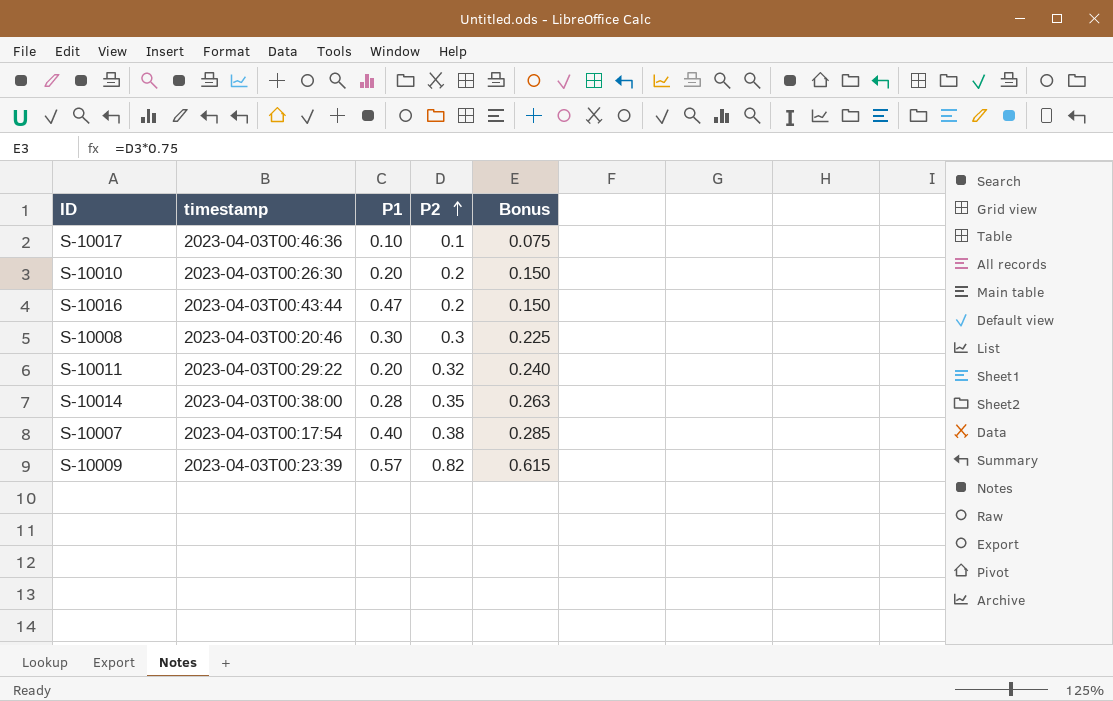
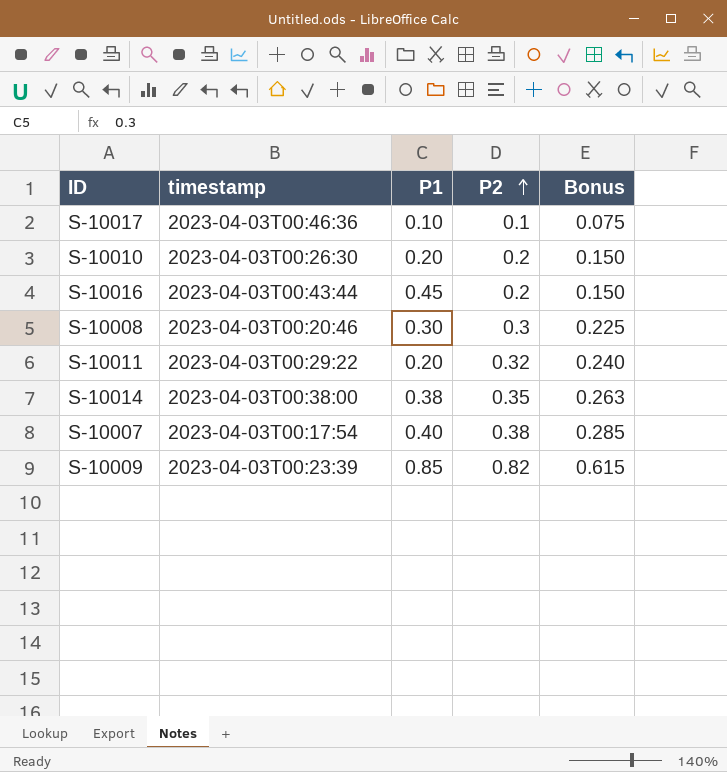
S-10016 | P1: 0.47 -> 0.45
S-10014 | P1: 0.28 -> 0.38
S-10009 | P1: 0.57 -> 0.85

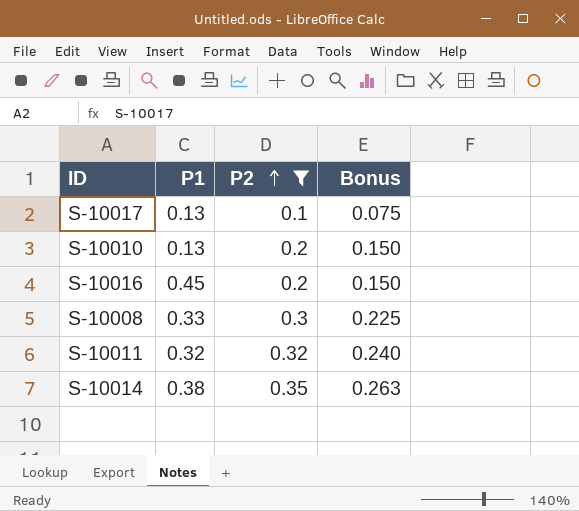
filter: none -> P2 <= 0.35
column timestamp | position: 2 -> none
S-10017 | P1: 0.10 -> 0.13
S-10010 | P1: 0.20 -> 0.13
S-10008 | P1: 0.30 -> 0.33
S-10011 | P1: 0.20 -> 0.32

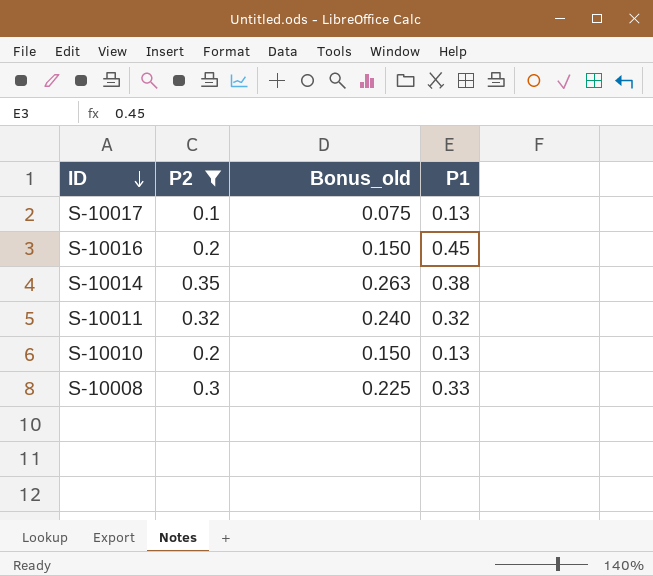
row order: P2 ascending -> ID descending
column name: Bonus -> Bonus_old
column P1 | position: 2 -> 4

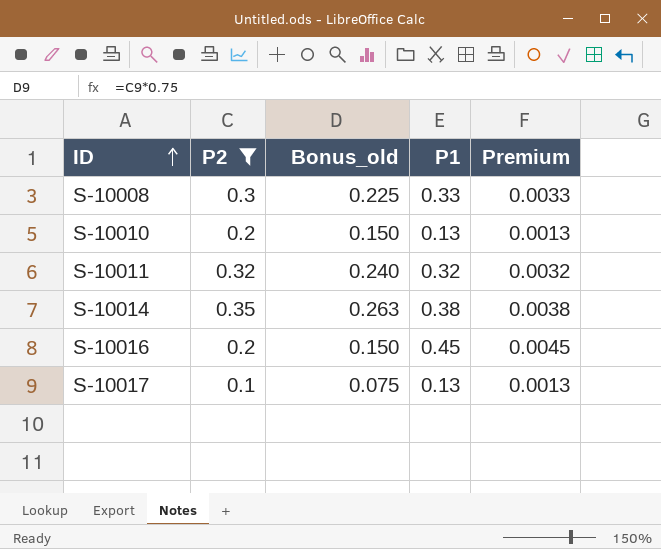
row order: ID descending -> ID ascending
column Premium | formula: none -> [P1] * 0.01

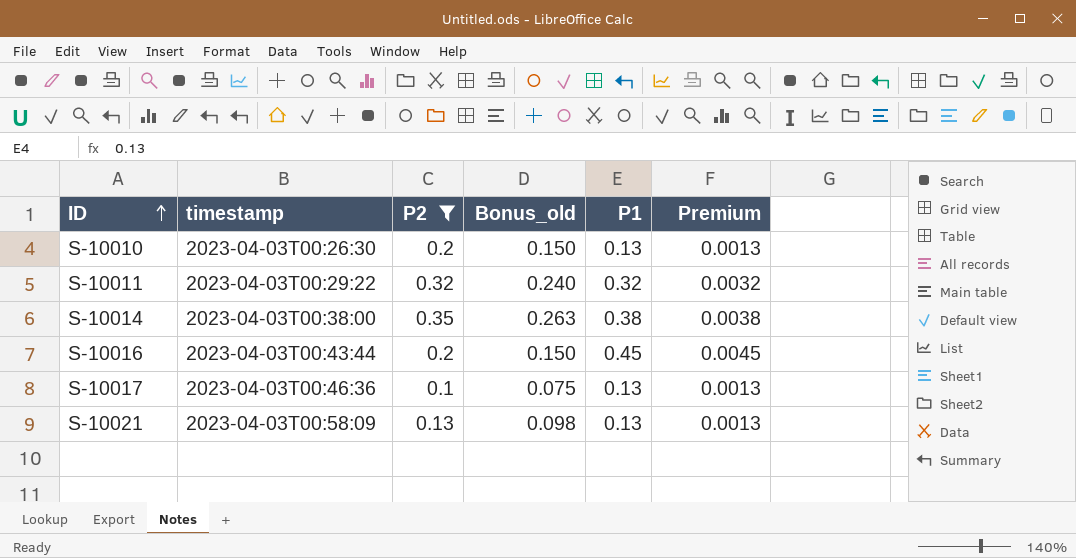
column timestamp | position: none -> 2
row S-10008: 0.3 | 0.225 | 0.33 | 0.0033 -> none
row S-10021: none -> 2023-04-03T00:58:09 | 0.13 | 0.098 | 0.13 | 0.0013

